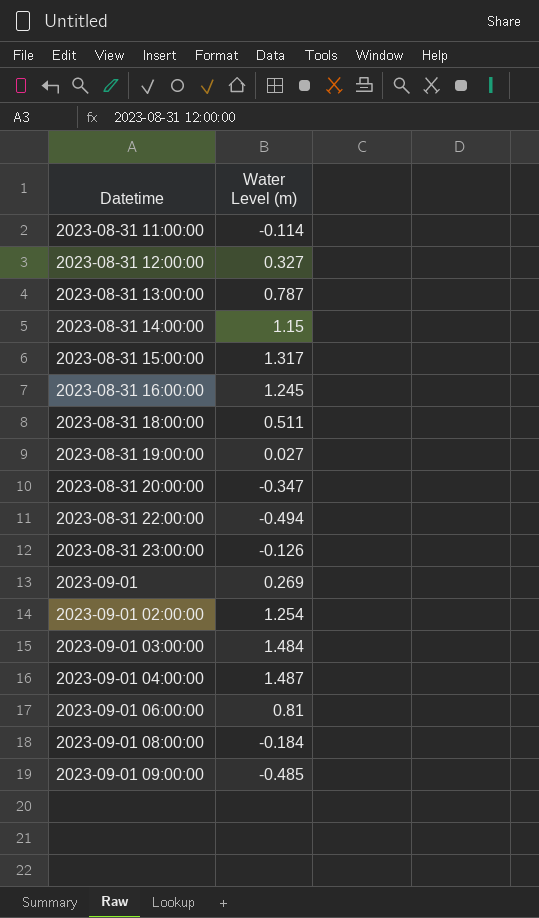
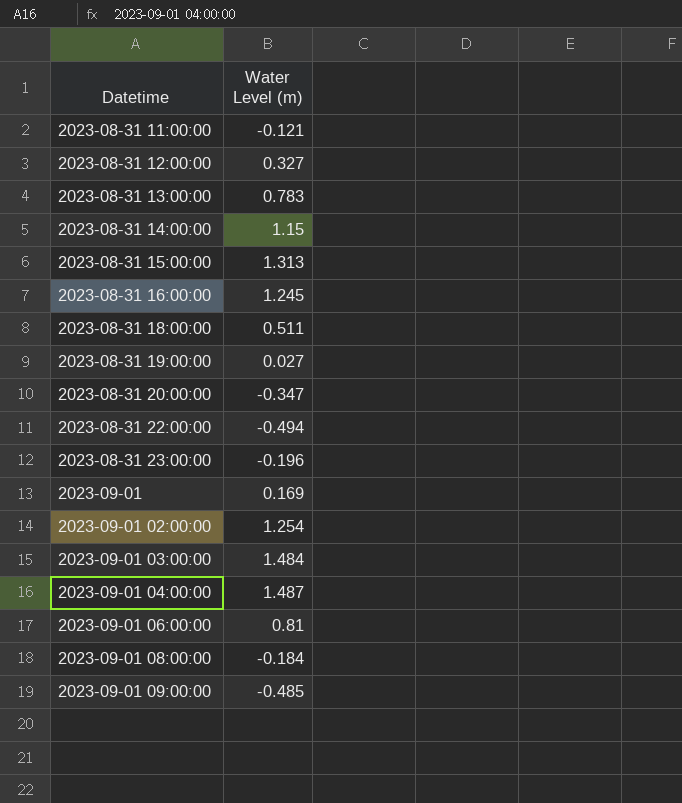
2023-08-31 11:00:00 | Water Level (m): -0.114 -> -0.121
2023-08-31 13:00:00 | Water Level (m): 0.787 -> 0.783
2023-08-31 15:00:00 | Water Level (m): 1.317 -> 1.313
2023-08-31 23:00:00 | Water Level (m): -0.126 -> -0.196
2023-09-01 | Water Level (m): 0.269 -> 0.169

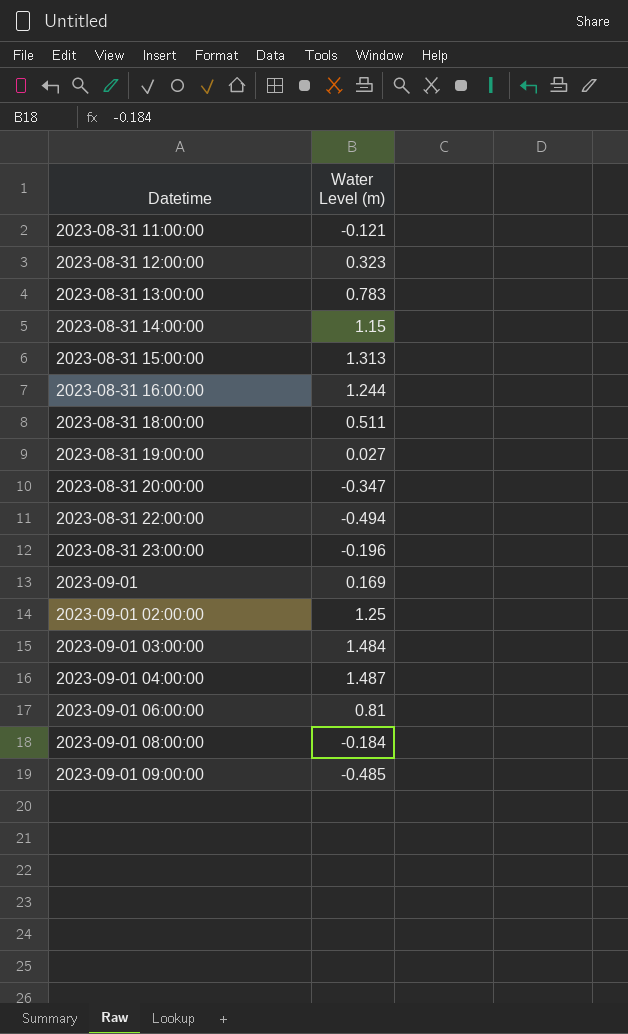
2023-08-31 12:00:00 | Water Level (m): 0.327 -> 0.323
2023-08-31 16:00:00 | Water Level (m): 1.245 -> 1.244
2023-09-01 02:00:00 | Water Level (m): 1.254 -> 1.25

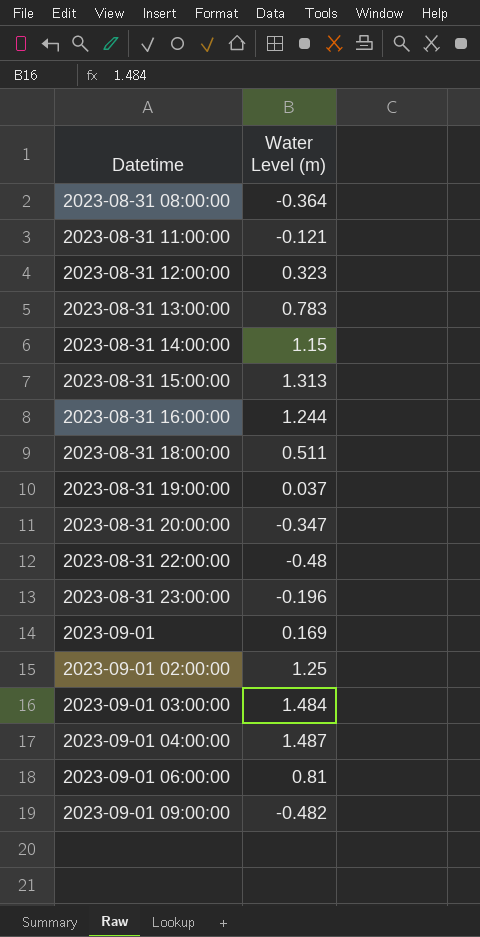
row 2023-09-01 08:00:00: -0.184 -> none
row 2023-08-31 08:00:00: none -> -0.364
2023-08-31 19:00:00 | Water Level (m): 0.027 -> 0.037
2023-08-31 22:00:00 | Water Level (m): -0.494 -> -0.48
2023-09-01 09:00:00 | Water Level (m): -0.485 -> -0.482

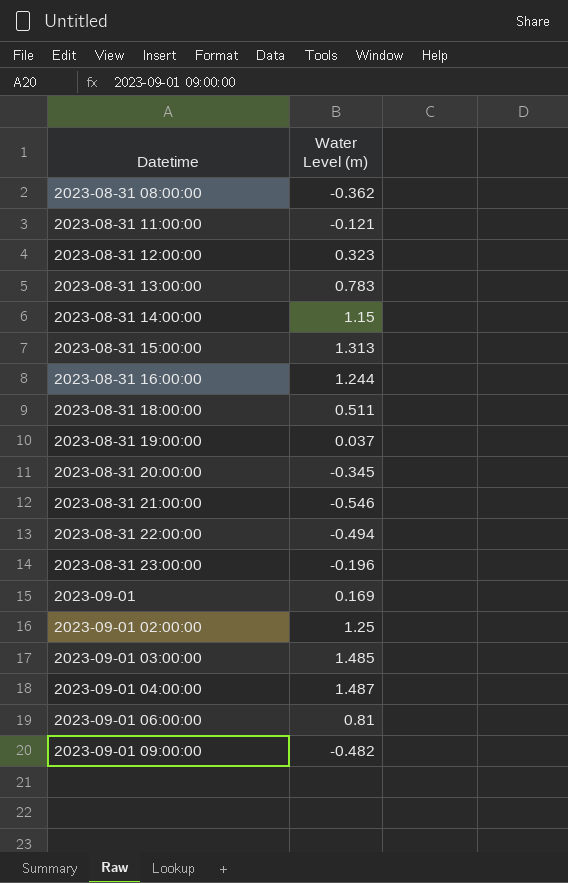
2023-08-31 08:00:00 | Water Level (m): -0.364 -> -0.362
2023-08-31 20:00:00 | Water Level (m): -0.347 -> -0.345
row 2023-08-31 21:00:00: none -> -0.546
2023-08-31 22:00:00 | Water Level (m): -0.48 -> -0.494
2023-09-01 03:00:00 | Water Level (m): 1.484 -> 1.485

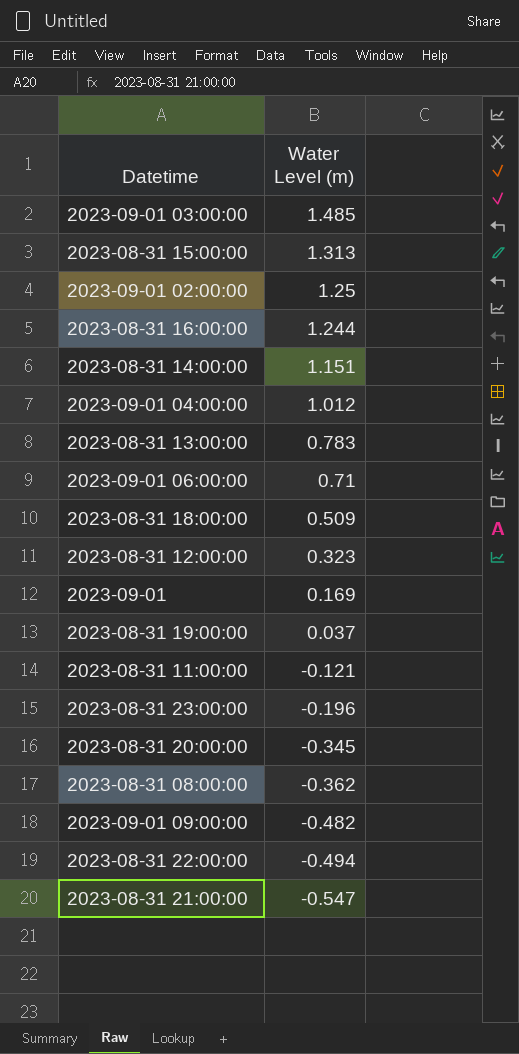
row order: Datetime ascending -> Water Level (m) descending
2023-08-31 14:00:00 | Water Level (m): 1.15 -> 1.151
2023-09-01 04:00:00 | Water Level (m): 1.487 -> 1.012
2023-09-01 06:00:00 | Water Level (m): 0.81 -> 0.71
2023-08-31 18:00:00 | Water Level (m): 0.511 -> 0.509
2023-08-31 21:00:00 | Water Level (m): -0.546 -> -0.547

